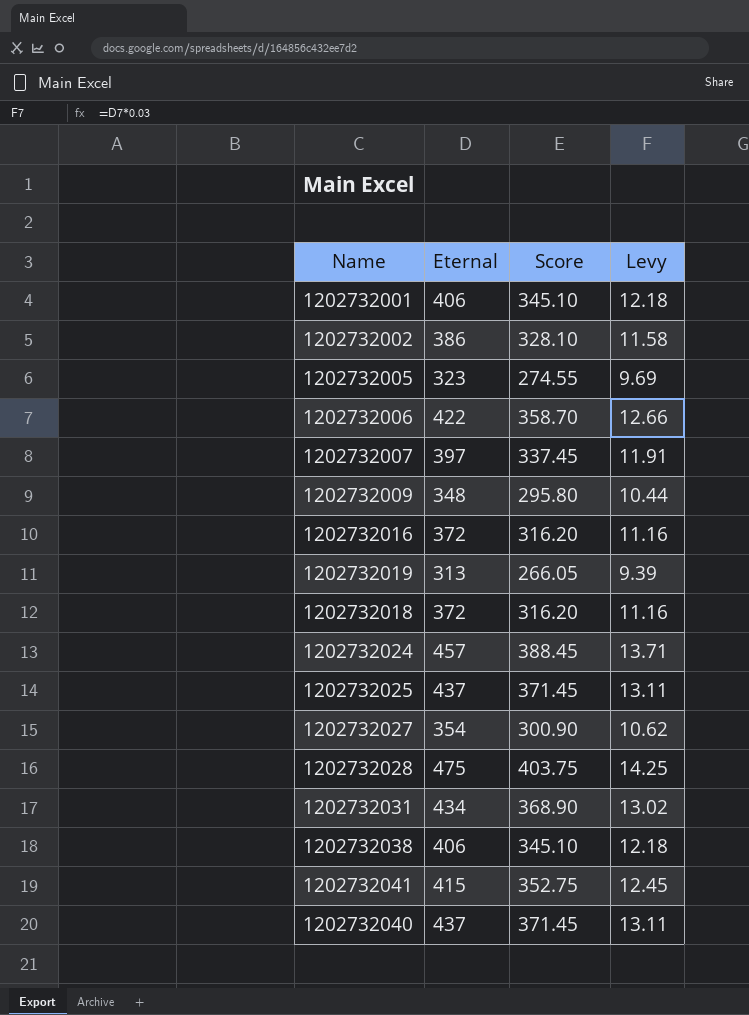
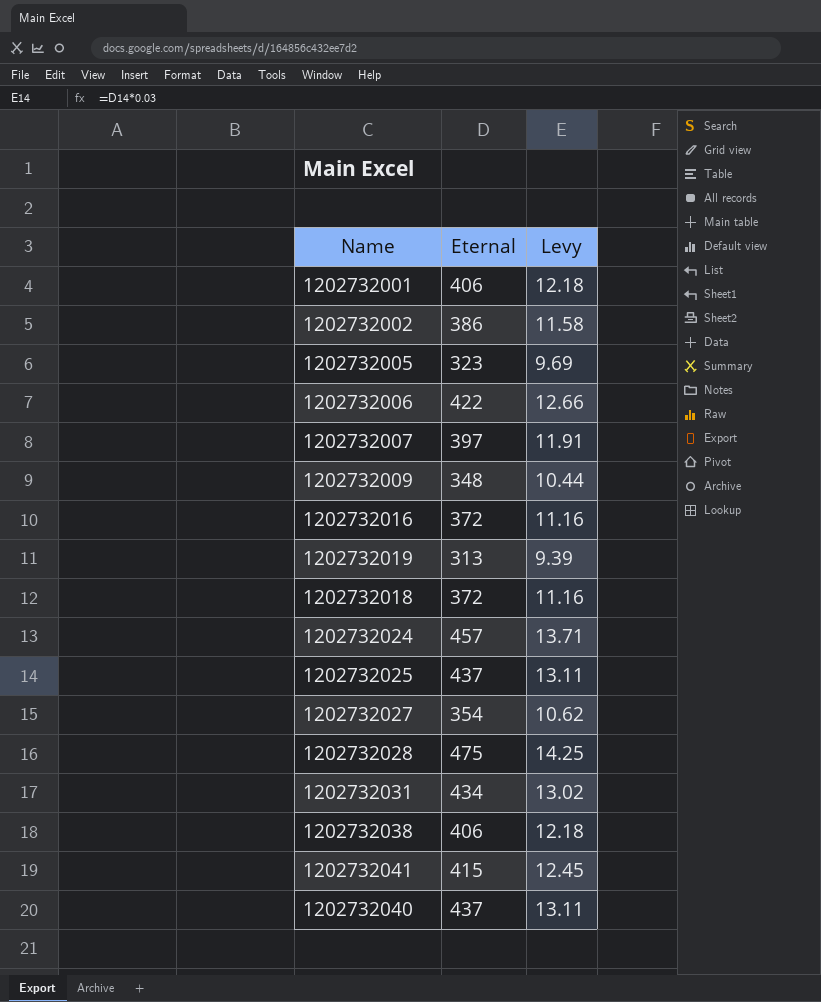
column Score | formula: [Eternal] * 0.85 -> none

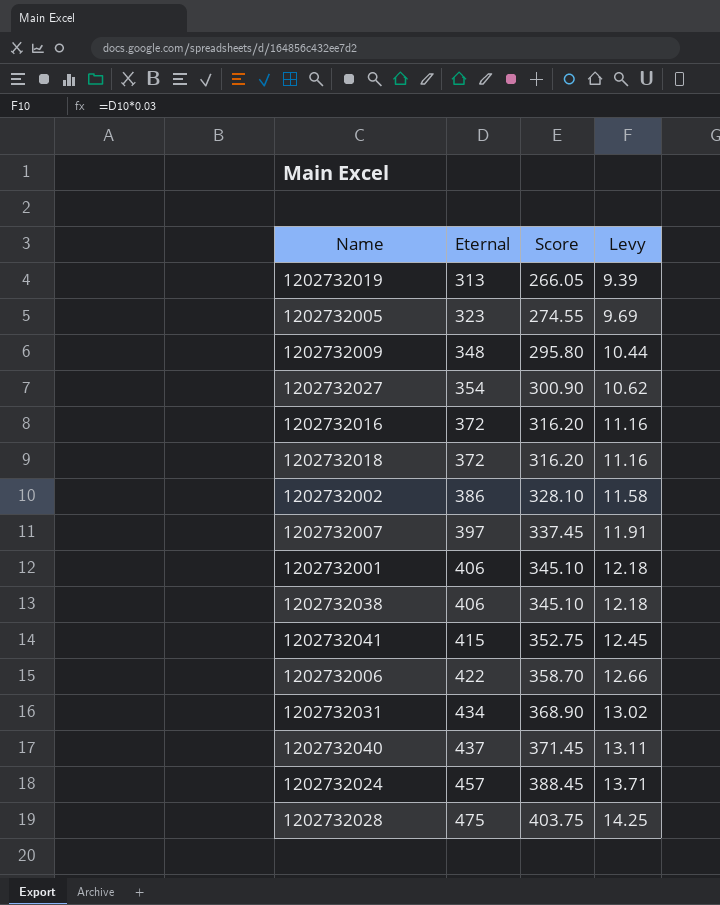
row order: none -> Eternal ascending
column Score | formula: none -> [Eternal] * 0.85
row 1202732025: 437 | 13.11 -> none

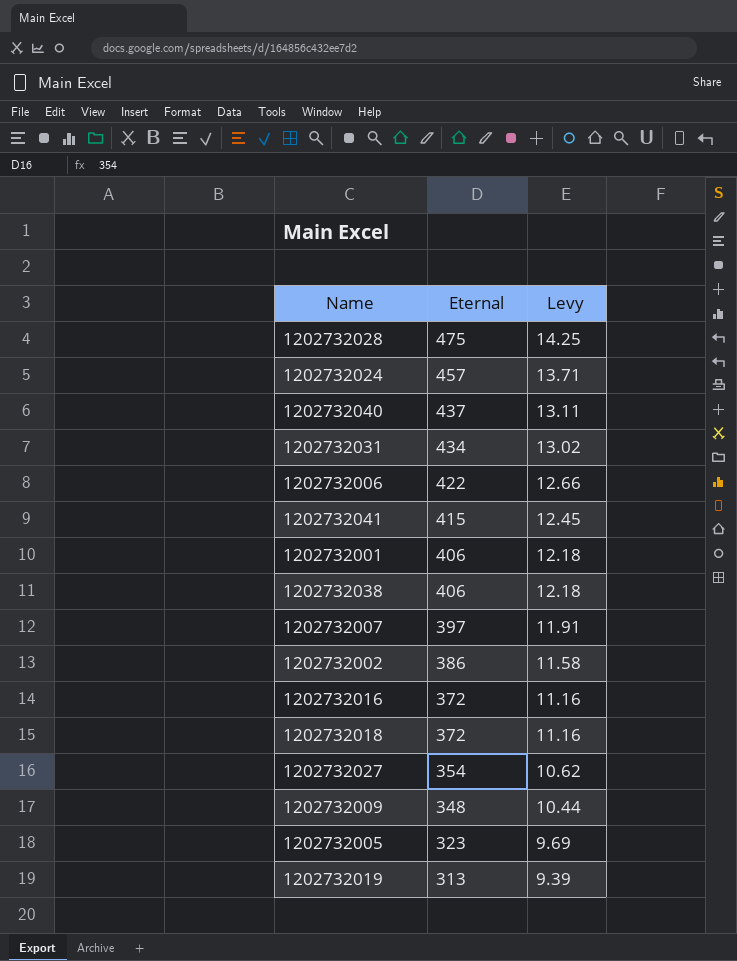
row order: Eternal ascending -> Eternal descending
column Score | formula: [Eternal] * 0.85 -> none

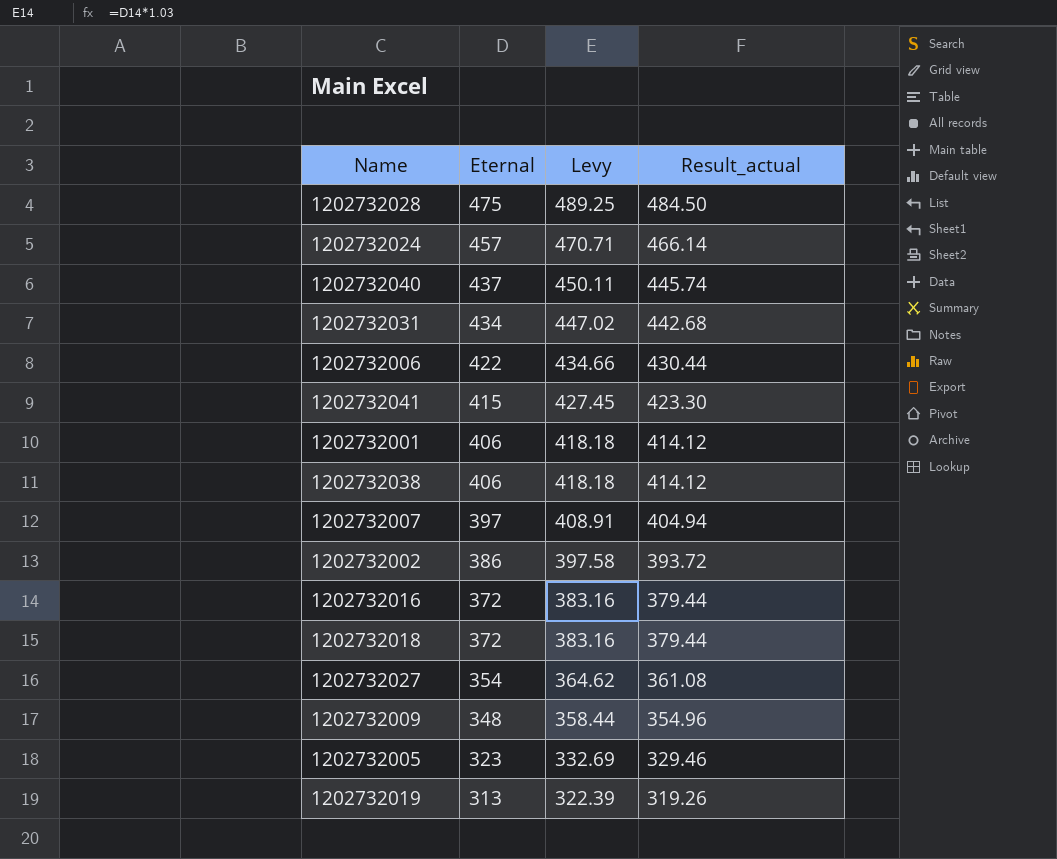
column Levy | formula: [Eternal] * 0.03 -> [Eternal] * 1.03
column Result_actual | formula: none -> [Eternal] * 1.02

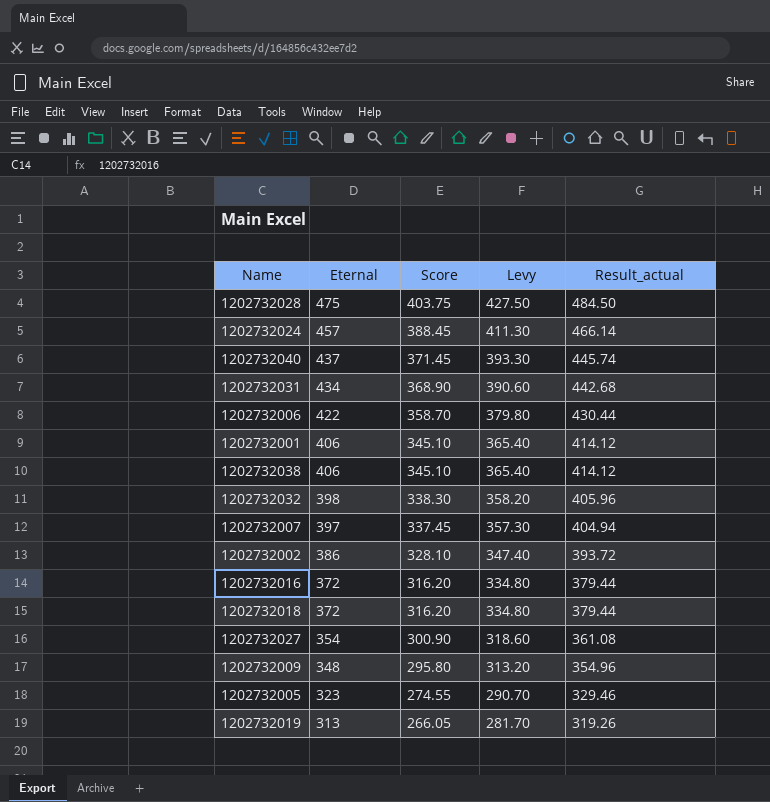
column Score | formula: none -> [Eternal] * 0.85
column Levy | formula: [Eternal] * 1.03 -> [Eternal] * 0.9
row 1202732041: 415 | 427.45 | 423.30 -> none
row 1202732032: none -> 398 | 338.30 | 358.20 | 405.96

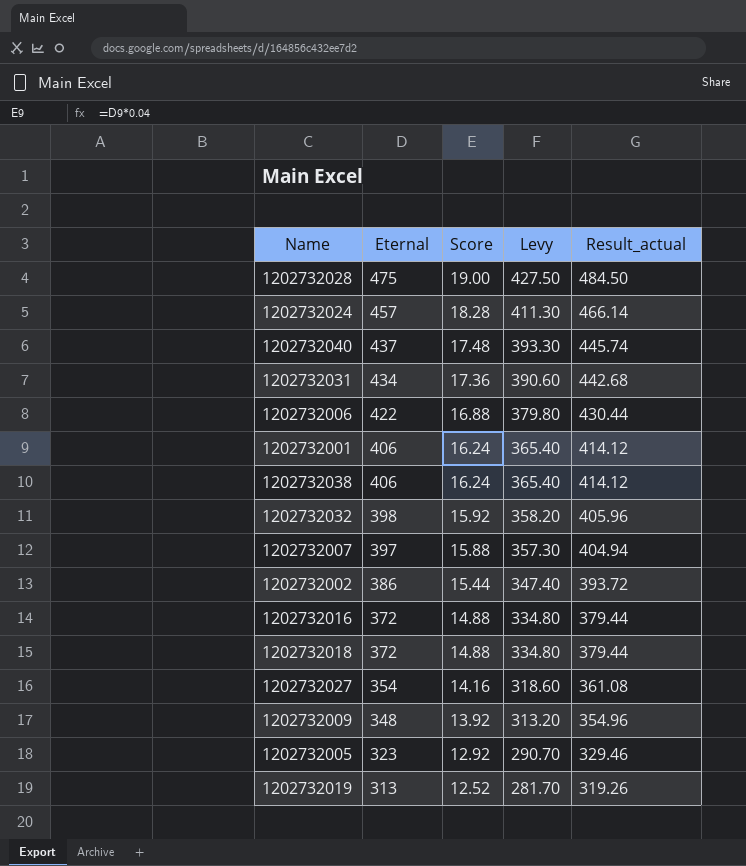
column Score | formula: [Eternal] * 0.85 -> [Eternal] * 0.04

